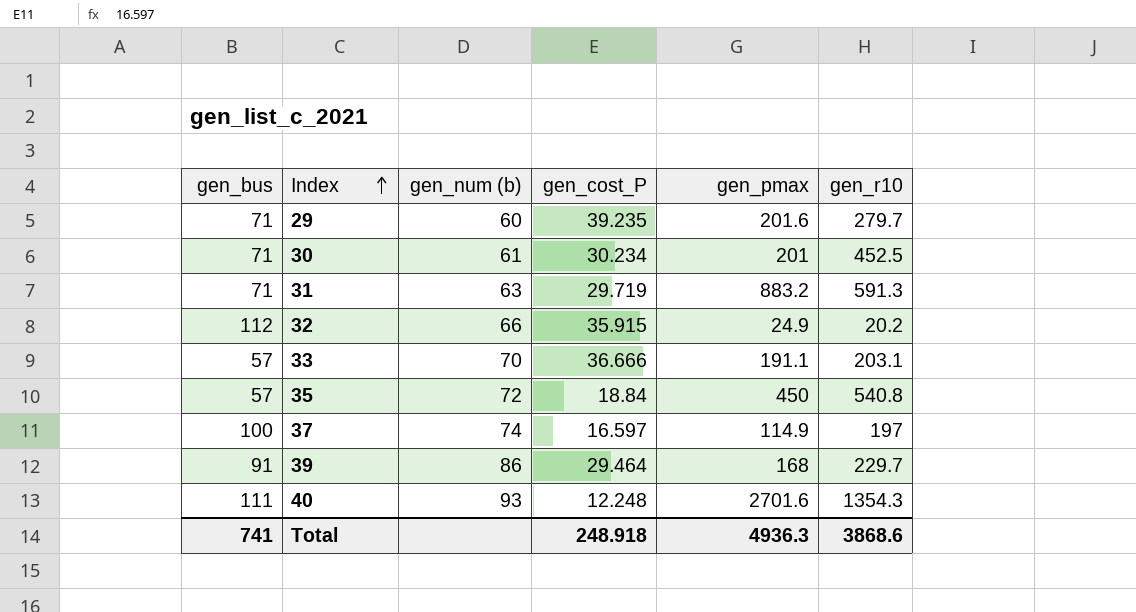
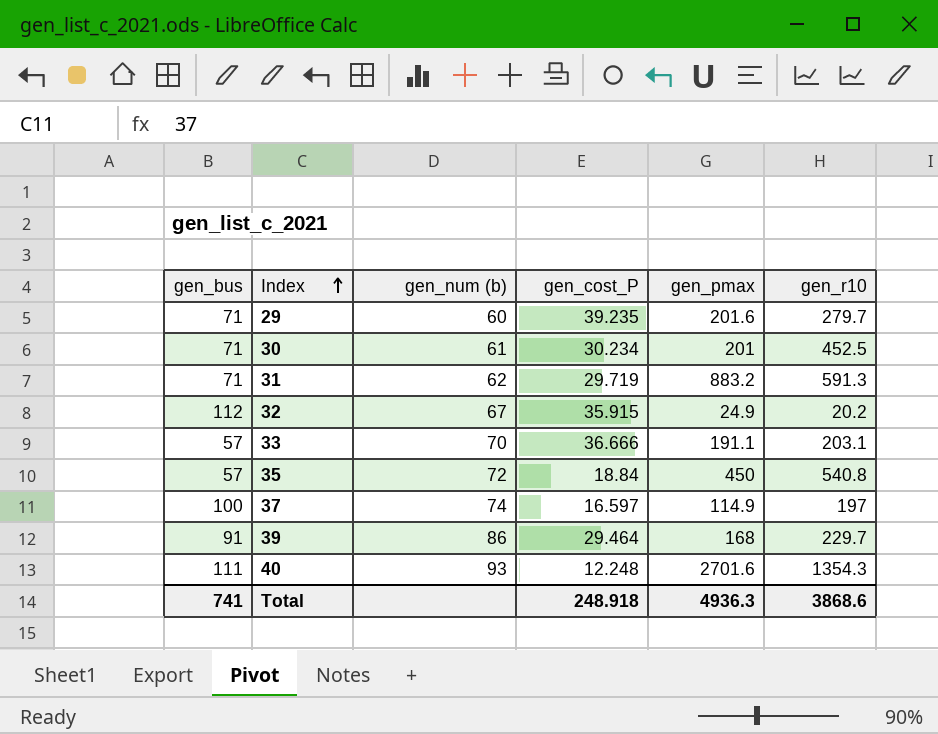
31 | gen_num (b): 63 -> 62
32 | gen_num (b): 66 -> 67

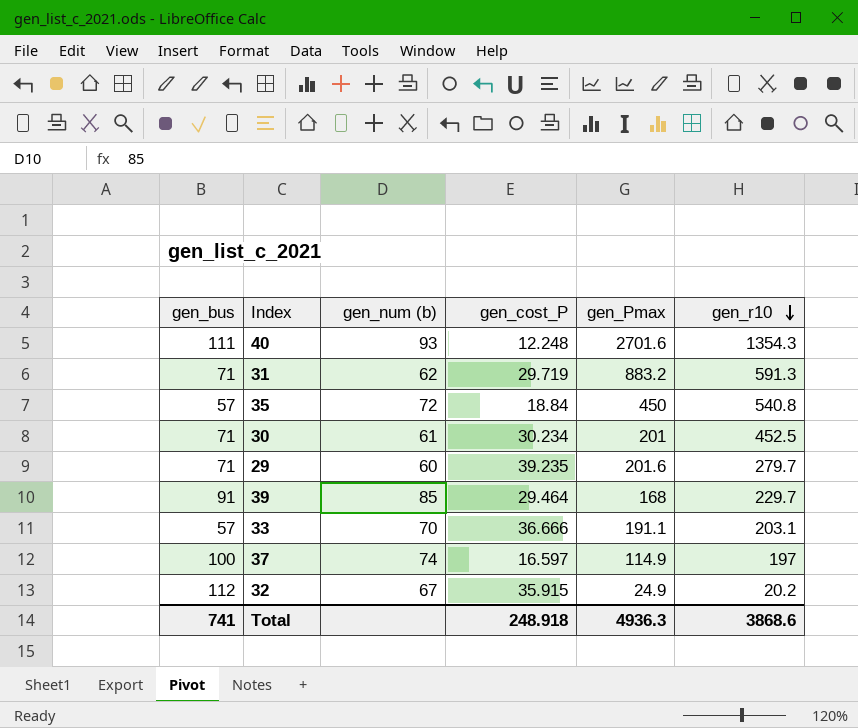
row order: Index ascending -> gen_r10 descending
column name: gen_pmax -> gen_Pmax
39 | gen_num (b): 86 -> 85

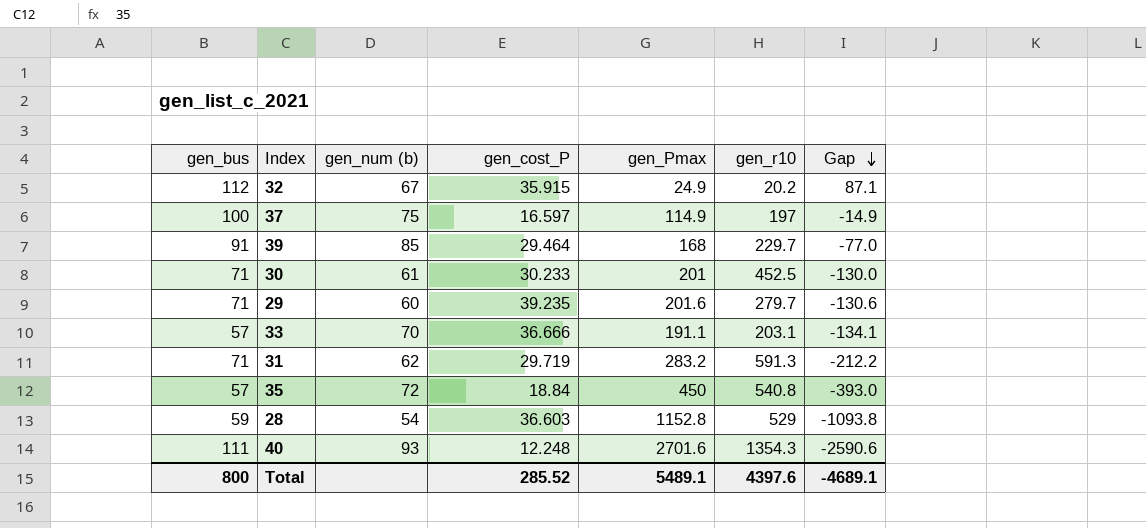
row order: gen_r10 descending -> Gap descending
column Gap | formula: none -> [gen_bus] - [gen_Pmax]
37 | gen_num (b): 74 -> 75
30 | gen_cost_P: 30.234 -> 30.233
31 | gen_Pmax: 883.2 -> 283.2
row 28: none -> 59 | 54 | 36.603 | 1152.8 | 529 | -1093.8
Total | gen_bus: 741 -> 800
Total | gen_cost_P: 248.918 -> 285.52
Total | gen_Pmax: 4936.3 -> 5489.1
Total | gen_r10: 3868.6 -> 4397.6

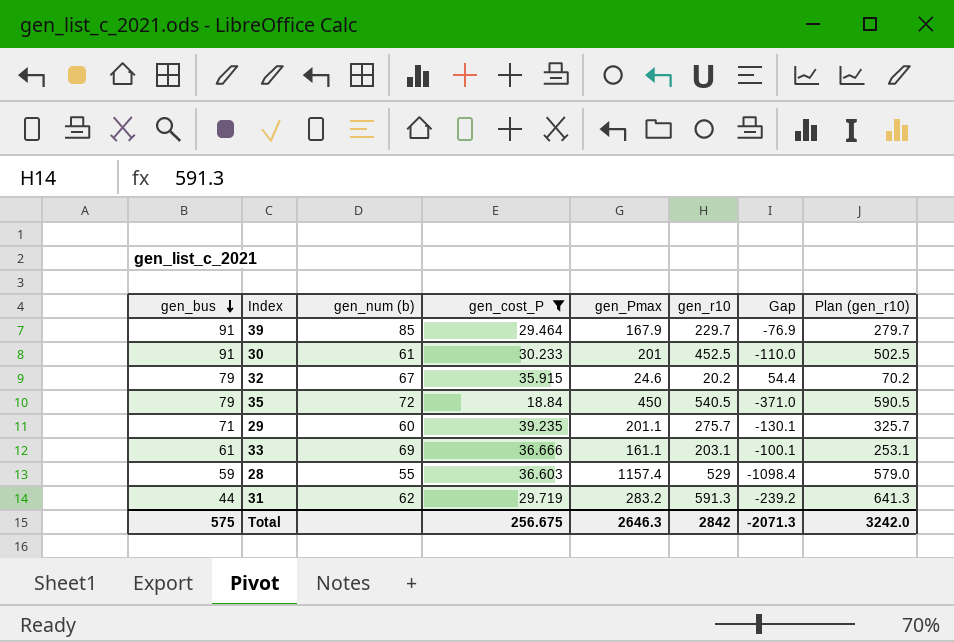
filter: none -> gen_cost_P >= 18.84
row order: Gap descending -> gen_bus descending
column Plan (gen_r10) | formula: none -> [gen_r10] + 50
39 | gen_Pmax: 168 -> 167.9
39 | Gap: -77.0 -> -76.9
30 | gen_bus: 71 -> 91
30 | Gap: -130.0 -> -110.0
32 | gen_bus: 112 -> 79
32 | gen_Pmax: 24.9 -> 24.6
32 | Gap: 87.1 -> 54.4
35 | gen_bus: 57 -> 79
35 | gen_r10: 540.8 -> 540.5
35 | Gap: -393.0 -> -371.0
29 | gen_Pmax: 201.6 -> 201.1
29 | gen_r10: 279.7 -> 275.7
29 | Gap: -130.6 -> -130.1
33 | gen_bus: 57 -> 61
33 | gen_num (b): 70 -> 69
33 | gen_Pmax: 191.1 -> 161.1
33 | Gap: -134.1 -> -100.1
28 | gen_num (b): 54 -> 55
28 | gen_Pmax: 1152.8 -> 1157.4
28 | Gap: -1093.8 -> -1098.4
31 | gen_bus: 71 -> 44
31 | Gap: -212.2 -> -239.2
Total | gen_bus: 800 -> 575
Total | gen_cost_P: 285.52 -> 256.675
Total | gen_Pmax: 5489.1 -> 2646.3
Total | gen_r10: 4397.6 -> 2842
Total | Gap: -4689.1 -> -2071.3

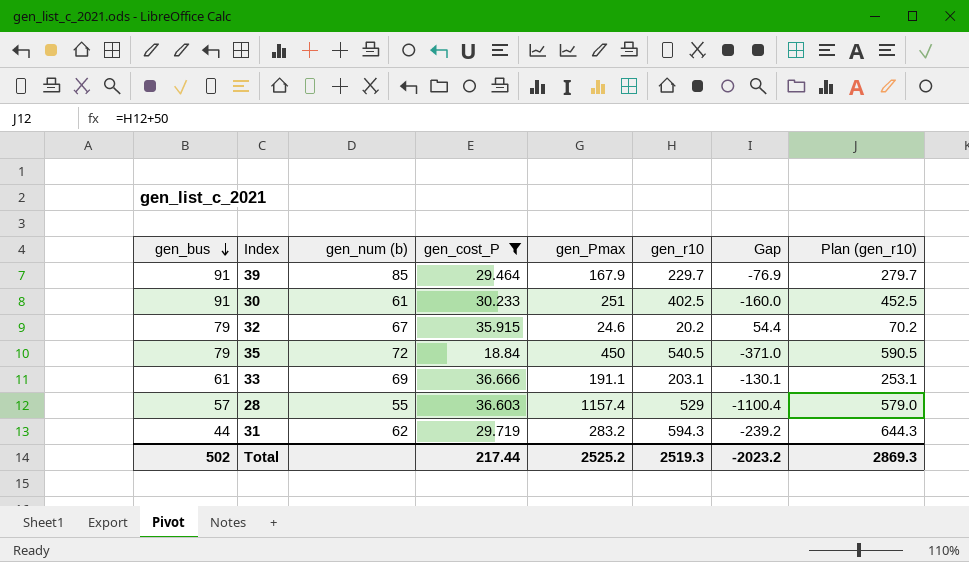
row 29: 71 | 60 | 39.235 | 201.1 | 275.7 | -130.1 | 325.7 -> none
30 | gen_Pmax: 201 -> 251
30 | gen_r10: 452.5 -> 402.5
30 | Gap: -110.0 -> -160.0
30 | Plan (gen_r10): 502.5 -> 452.5
33 | gen_Pmax: 161.1 -> 191.1
33 | Gap: -100.1 -> -130.1
28 | gen_bus: 59 -> 57
28 | Gap: -1098.4 -> -1100.4
31 | gen_r10: 591.3 -> 594.3
31 | Plan (gen_r10): 641.3 -> 644.3
Total | gen_bus: 575 -> 502
Total | gen_cost_P: 256.675 -> 217.44
Total | gen_Pmax: 2646.3 -> 2525.2
Total | gen_r10: 2842 -> 2519.3
Total | Gap: -2071.3 -> -2023.2
Total | Plan (gen_r10): 3242.0 -> 2869.3

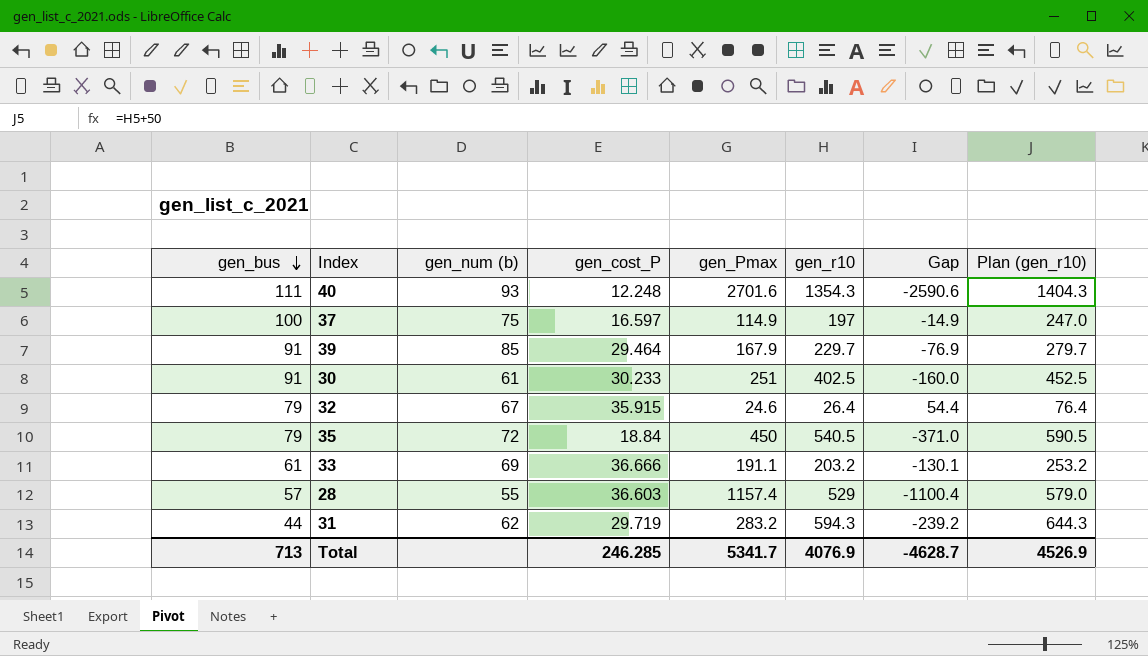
filter: gen_cost_P >= 18.84 -> none
32 | gen_r10: 20.2 -> 26.4
32 | Plan (gen_r10): 70.2 -> 76.4
33 | gen_r10: 203.1 -> 203.2
33 | Plan (gen_r10): 253.1 -> 253.2
Total | gen_bus: 502 -> 713
Total | gen_cost_P: 217.44 -> 246.285
Total | gen_Pmax: 2525.2 -> 5341.7
Total | gen_r10: 2519.3 -> 4076.9
Total | Gap: -2023.2 -> -4628.7
Total | Plan (gen_r10): 2869.3 -> 4526.9

